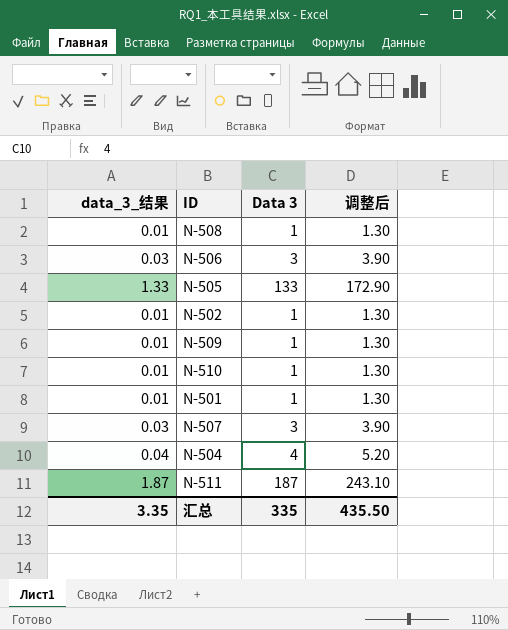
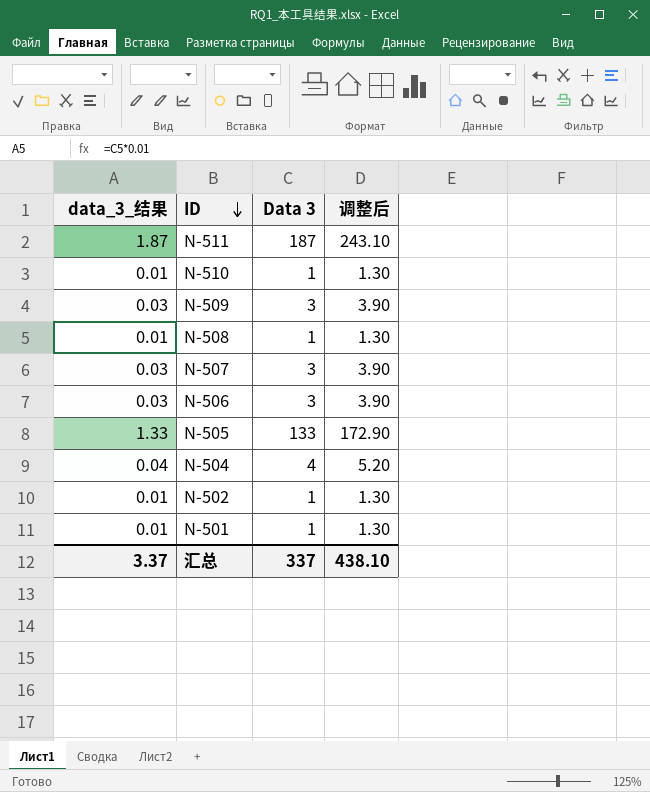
row order: none -> ID descending
N-509 | data_3_结果: 0.01 -> 0.03
N-509 | Data 3: 1 -> 3
N-509 | 调整后: 1.30 -> 3.90
汇总 | data_3_结果: 3.35 -> 3.37
汇总 | Data 3: 335 -> 337
汇总 | 调整后: 435.50 -> 438.10

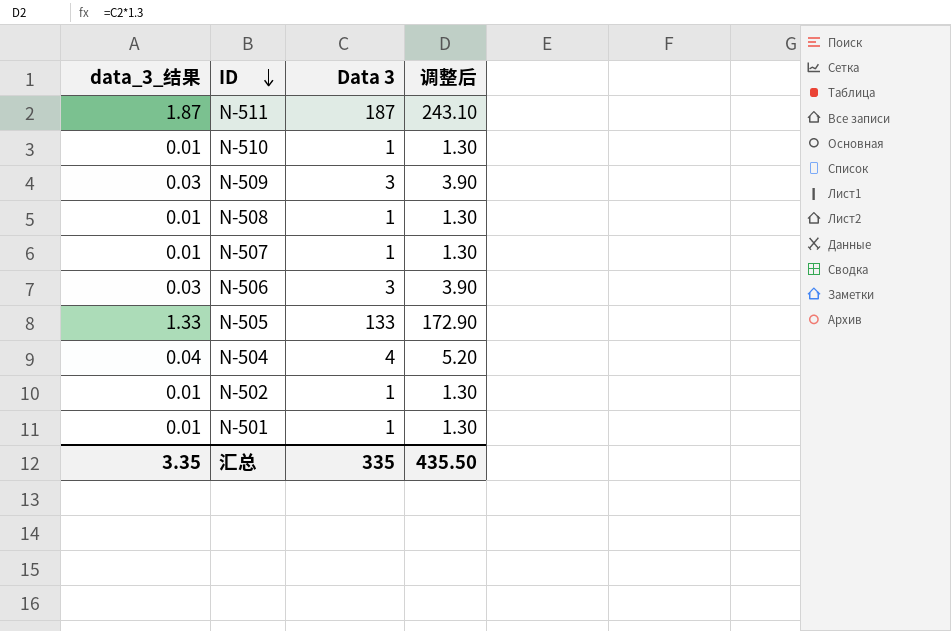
N-507 | data_3_结果: 0.03 -> 0.01
N-507 | Data 3: 3 -> 1
N-507 | 调整后: 3.90 -> 1.30
汇总 | data_3_结果: 3.37 -> 3.35
汇总 | Data 3: 337 -> 335
汇总 | 调整后: 438.10 -> 435.50

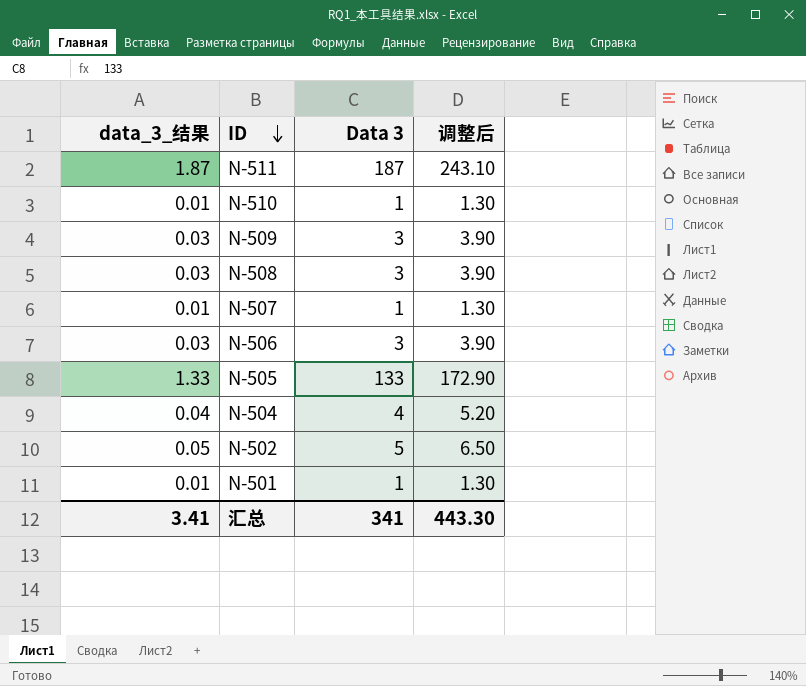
N-508 | data_3_结果: 0.01 -> 0.03
N-508 | Data 3: 1 -> 3
N-508 | 调整后: 1.30 -> 3.90
N-502 | data_3_结果: 0.01 -> 0.05
N-502 | Data 3: 1 -> 5
N-502 | 调整后: 1.30 -> 6.50
汇总 | data_3_结果: 3.35 -> 3.41
汇总 | Data 3: 335 -> 341
汇总 | 调整后: 435.50 -> 443.30

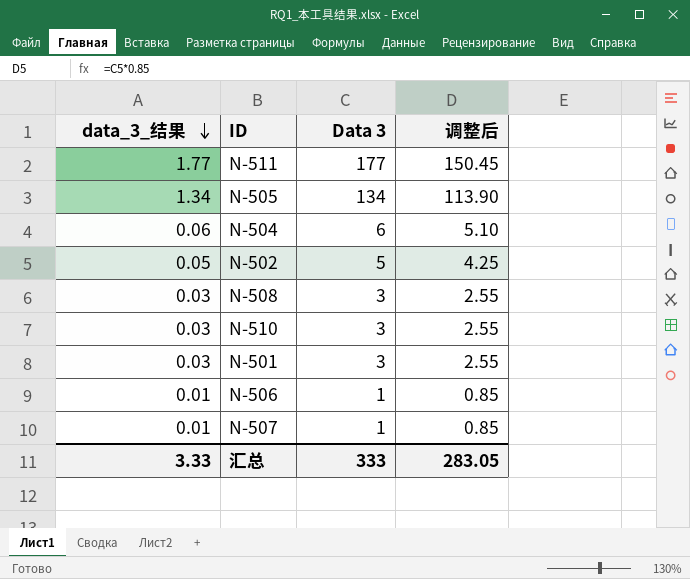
row order: ID descending -> data_3_结果 descending
column 调整后 | formula: [Data 3] * 1.3 -> [Data 3] * 0.85
row N-509: 0.03 | 3 | 3.90 -> none
N-511 | data_3_结果: 1.87 -> 1.77
N-511 | Data 3: 187 -> 177
N-505 | data_3_结果: 1.33 -> 1.34
N-505 | Data 3: 133 -> 134
N-504 | data_3_结果: 0.04 -> 0.06
N-504 | Data 3: 4 -> 6
N-510 | data_3_结果: 0.01 -> 0.03
N-510 | Data 3: 1 -> 3
N-501 | data_3_结果: 0.01 -> 0.03
N-501 | Data 3: 1 -> 3
N-506 | data_3_结果: 0.03 -> 0.01
N-506 | Data 3: 3 -> 1
汇总 | data_3_结果: 3.41 -> 3.33
汇总 | Data 3: 341 -> 333
汇总 | 调整后: 443.30 -> 283.05

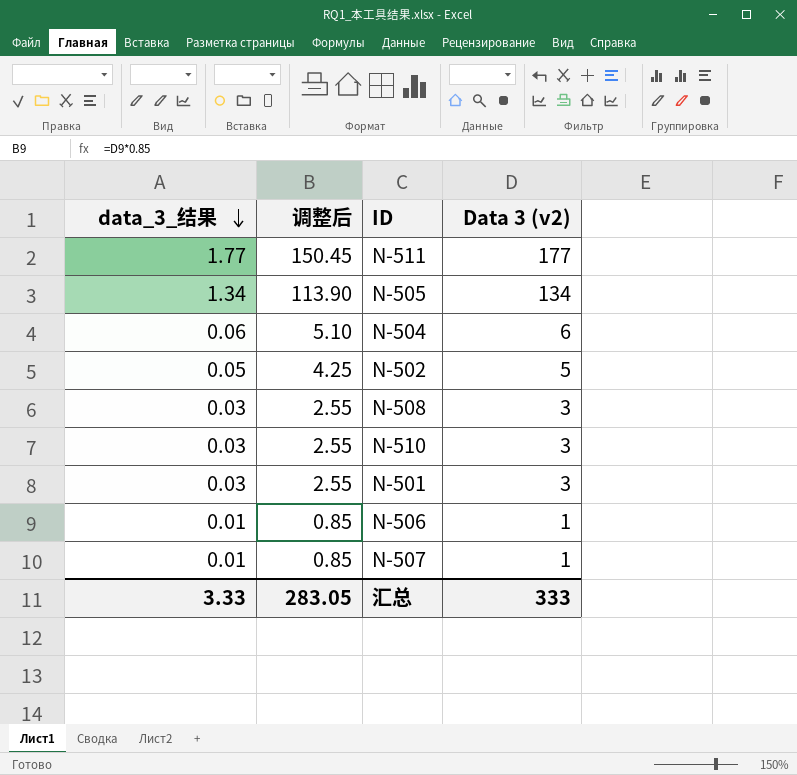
column 调整后 | position: 4 -> 2
column name: Data 3 -> Data 3 (v2)

